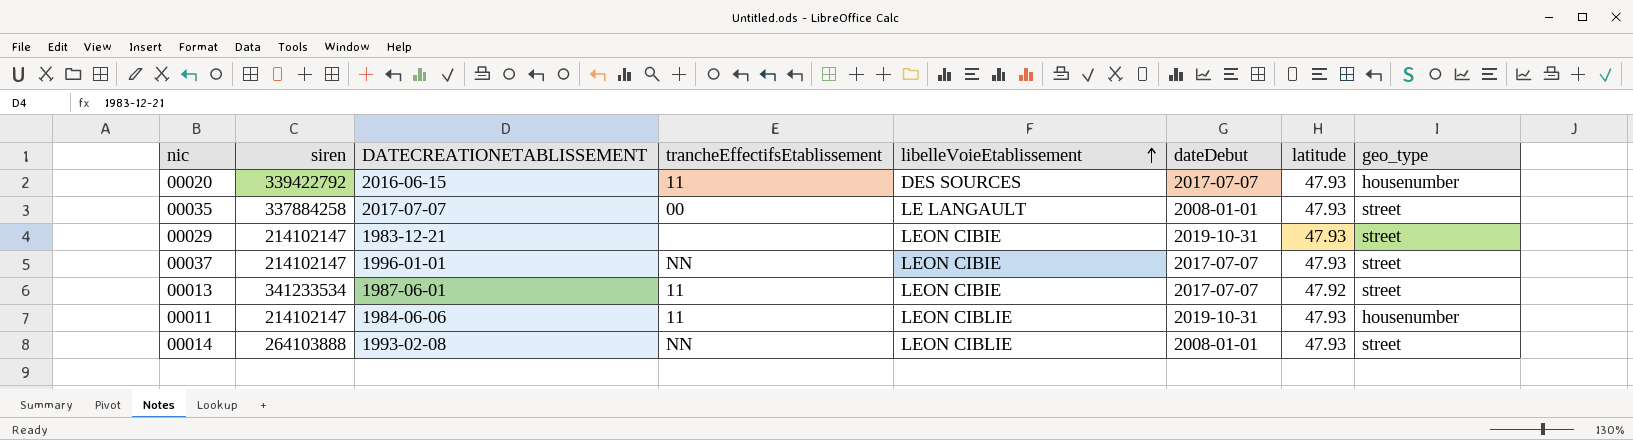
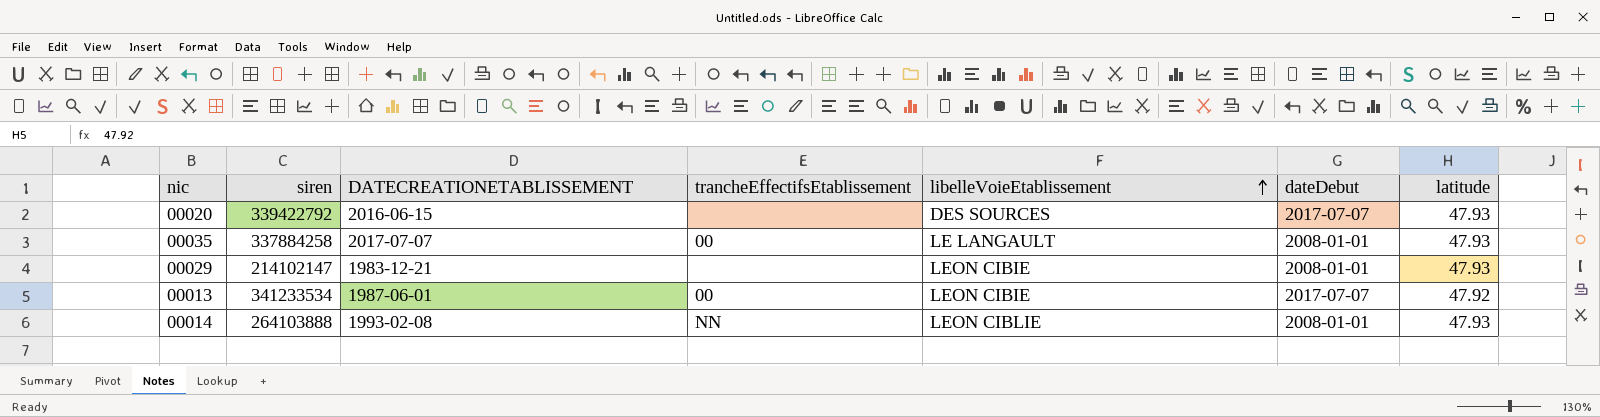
column geo_type | position: 8 -> none
row 00037: 214102147 | 1996-01-01 | NN | LEON CIBIE | 2017-07-07 | 47.93 | street -> none
row 00011: 214102147 | 1984-06-06 | 11 | LEON CIBLIE | 2019-10-31 | 47.93 | housenumber -> none
00020 | trancheEffectifsEtablissement: 11 -> none
00029 | dateDebut: 2019-10-31 -> 2008-01-01
00013 | trancheEffectifsEtablissement: 11 -> 00

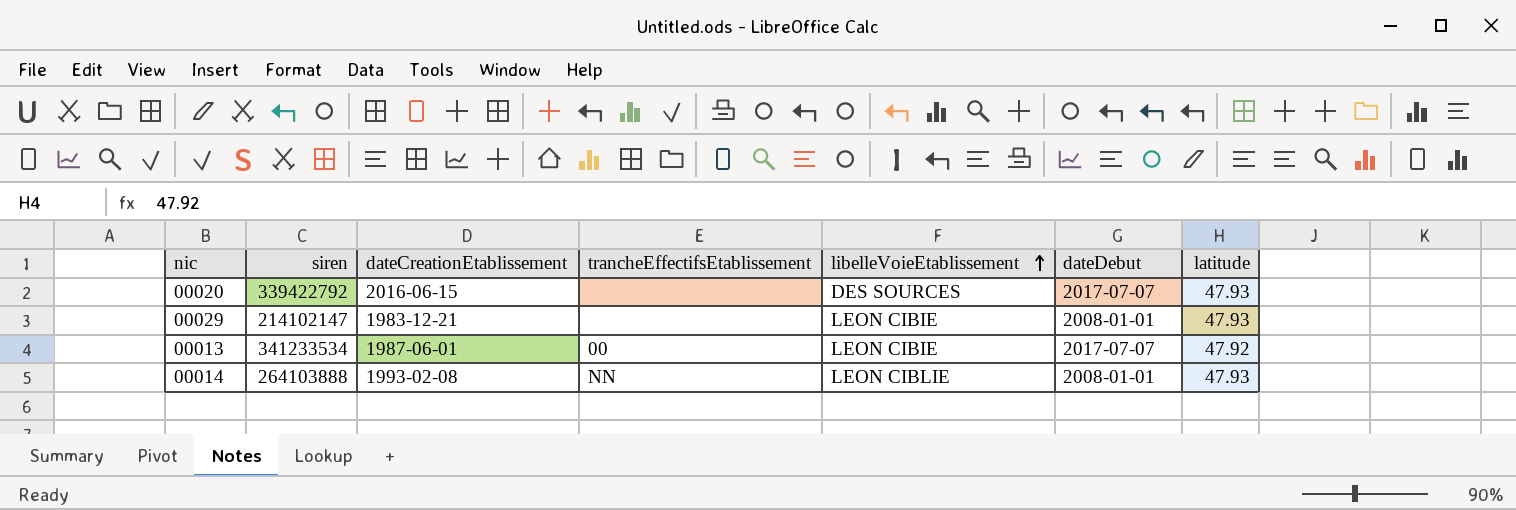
column name: DATECREATIONETABLISSEMENT -> dateCreationEtablissement
row 00035: 337884258 | 2017-07-07 | 00 | LE LANGAULT | 2008-01-01 | 47.93 -> none

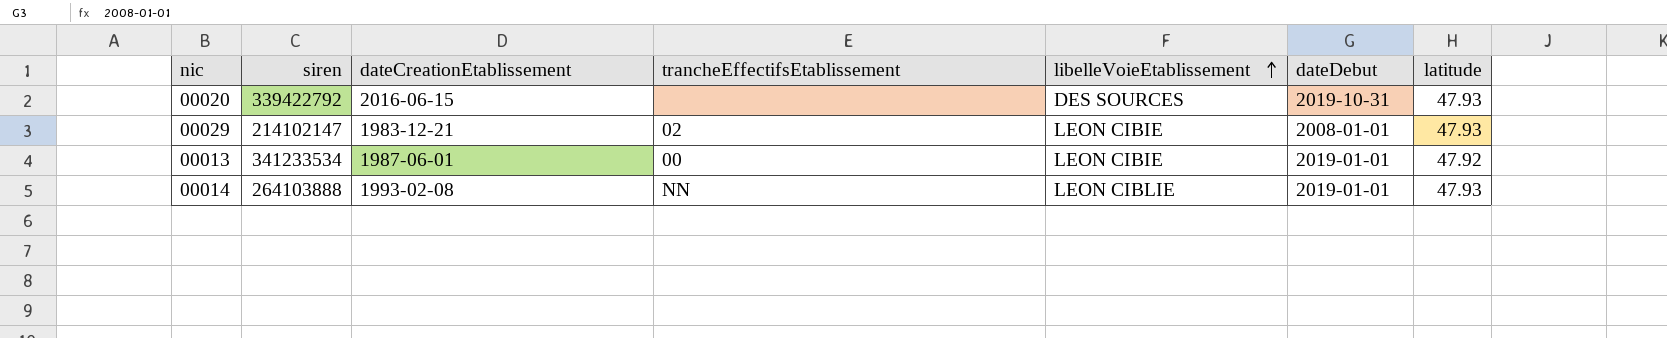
00020 | dateDebut: 2017-07-07 -> 2019-10-31
00029 | trancheEffectifsEtablissement: none -> 02
00013 | dateDebut: 2017-07-07 -> 2019-01-01
00014 | dateDebut: 2008-01-01 -> 2019-01-01

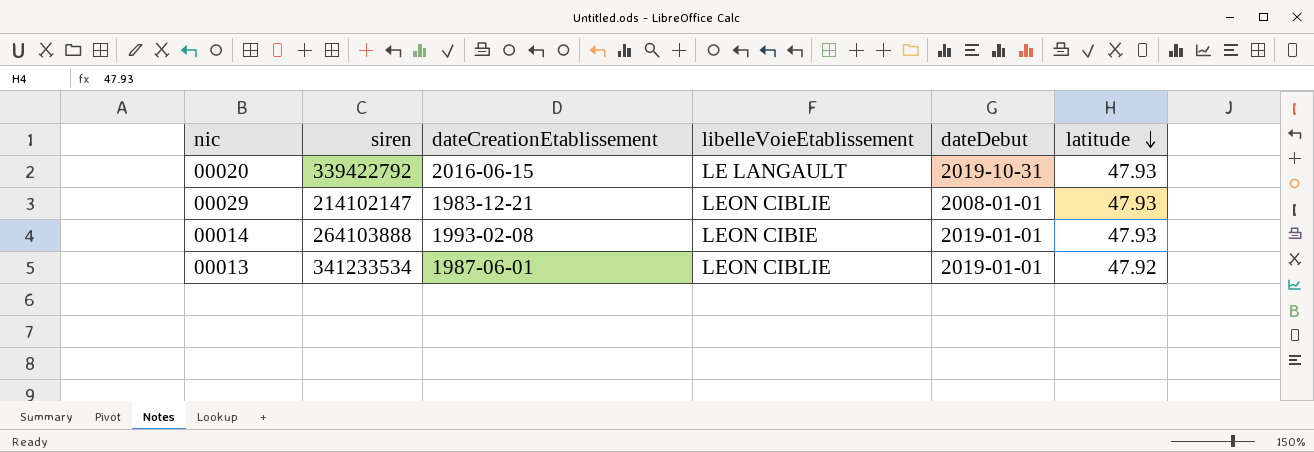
row order: libelleVoieEtablissement ascending -> latitude descending
column trancheEffectifsEtablissement | position: 4 -> none
00020 | libelleVoieEtablissement: DES SOURCES -> LE LANGAULT
00029 | libelleVoieEtablissement: LEON CIBIE -> LEON CIBLIE
00014 | libelleVoieEtablissement: LEON CIBLIE -> LEON CIBIE
00013 | libelleVoieEtablissement: LEON CIBIE -> LEON CIBLIE

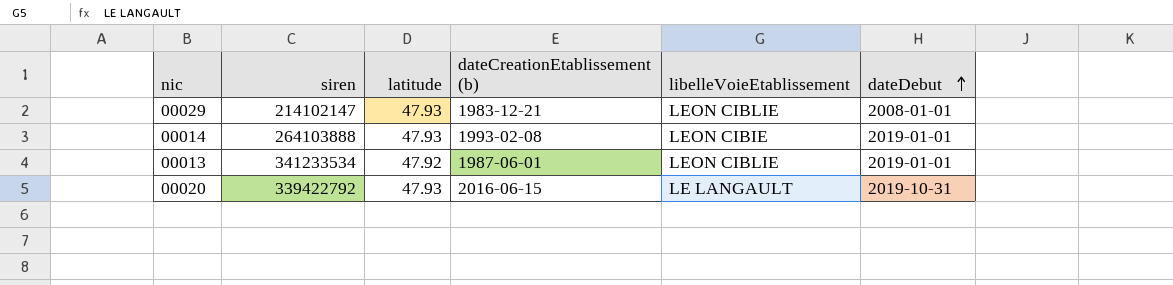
row order: latitude descending -> dateDebut ascending
column latitude | position: 6 -> 3
column name: dateCreationEtablissement -> dateCreationEtablissement (b)

